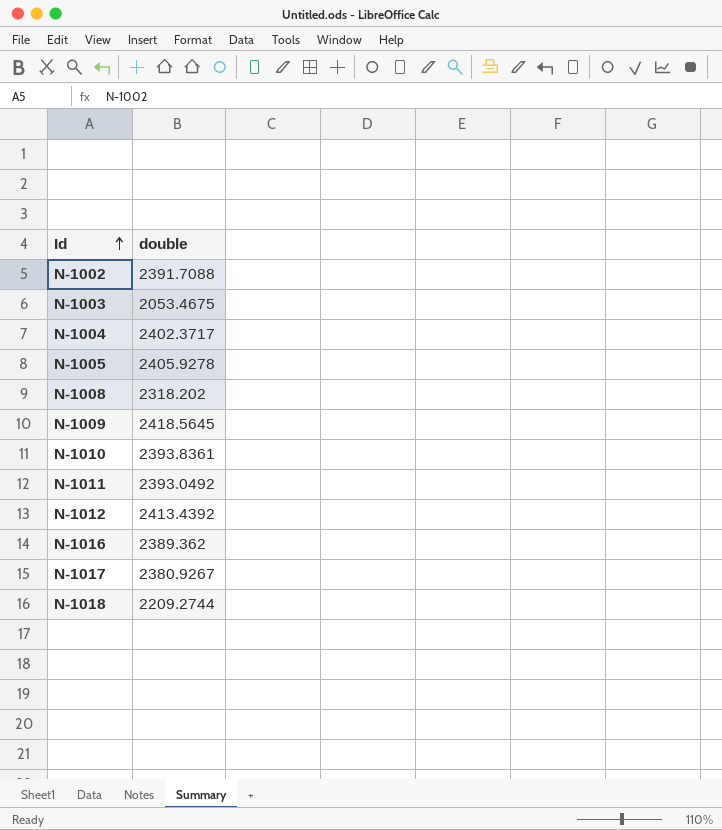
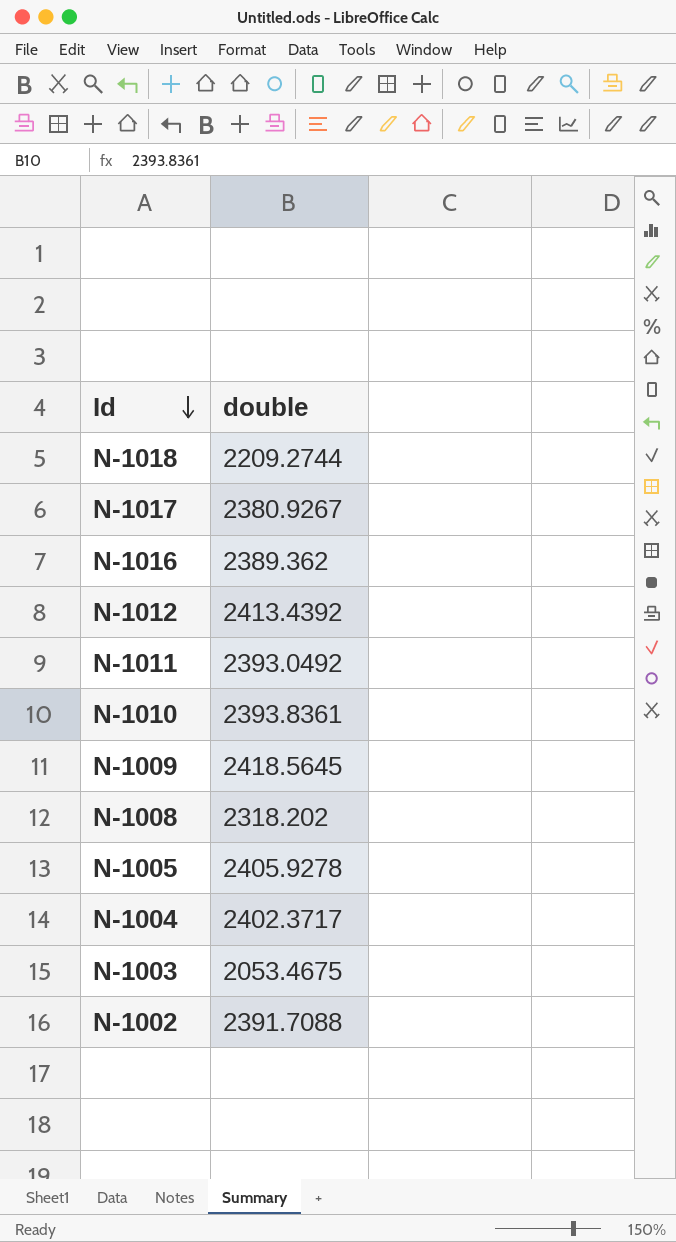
row order: Id ascending -> Id descending

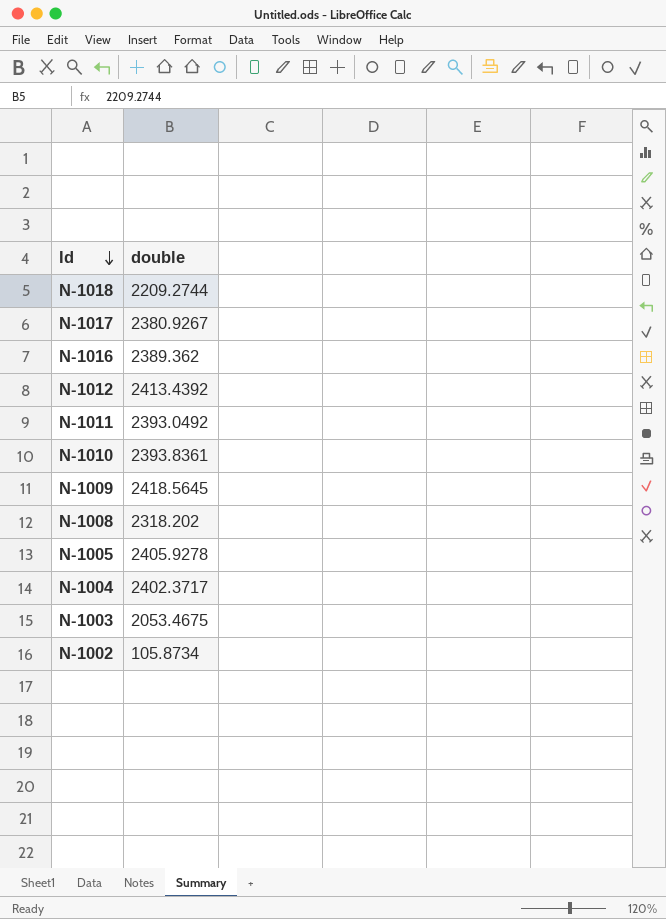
N-1002 | double: 2391.7088 -> 105.8734

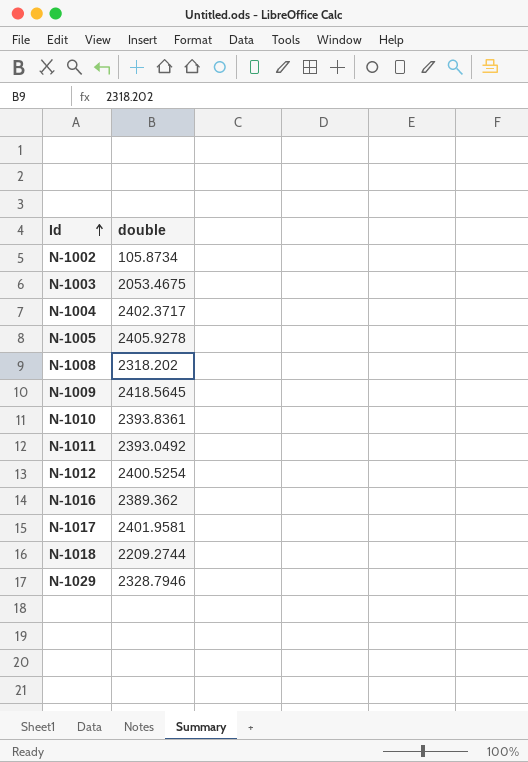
row order: Id descending -> Id ascending
N-1012 | double: 2413.4392 -> 2400.5254
N-1017 | double: 2380.9267 -> 2401.9581
row N-1029: none -> 2328.7946

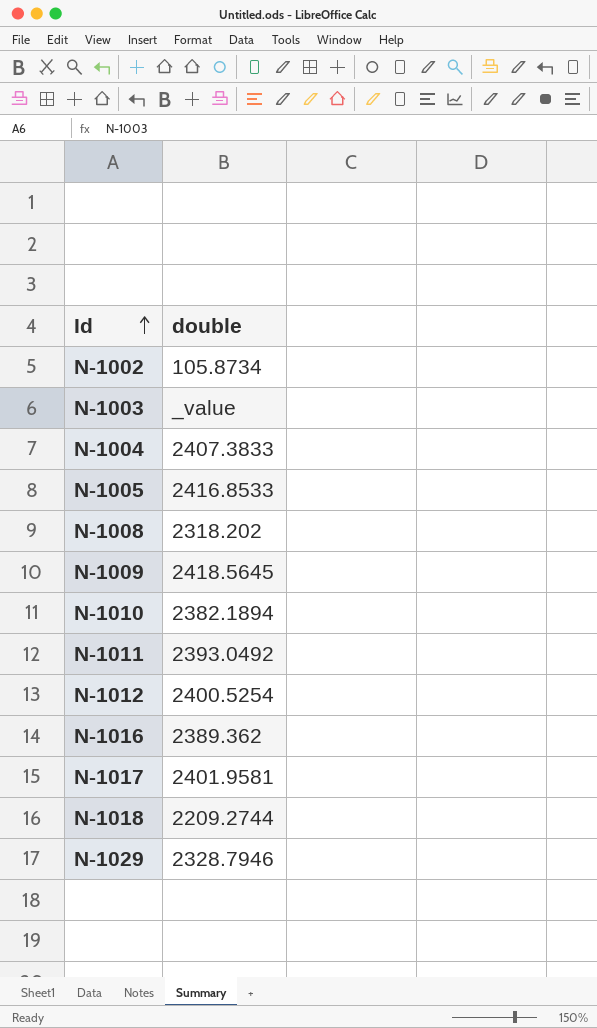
N-1003 | double: 2053.4675 -> _value
N-1004 | double: 2402.3717 -> 2407.3833
N-1005 | double: 2405.9278 -> 2416.8533
N-1010 | double: 2393.8361 -> 2382.1894

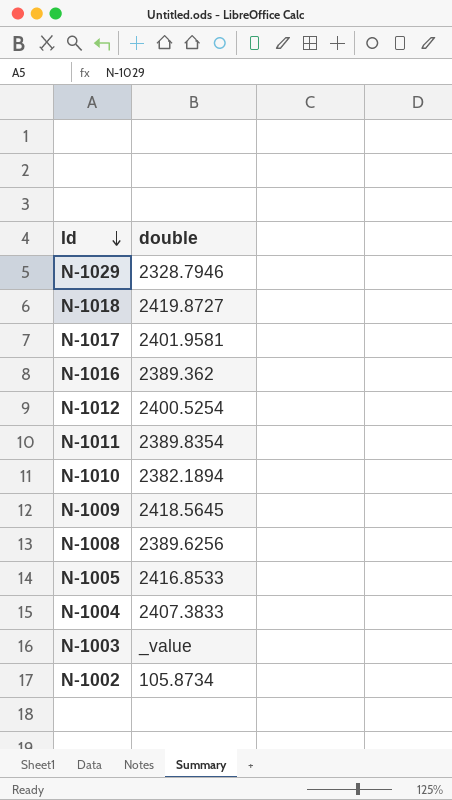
row order: Id ascending -> Id descending
N-1018 | double: 2209.2744 -> 2419.8727
N-1011 | double: 2393.0492 -> 2389.8354
N-1008 | double: 2318.202 -> 2389.6256

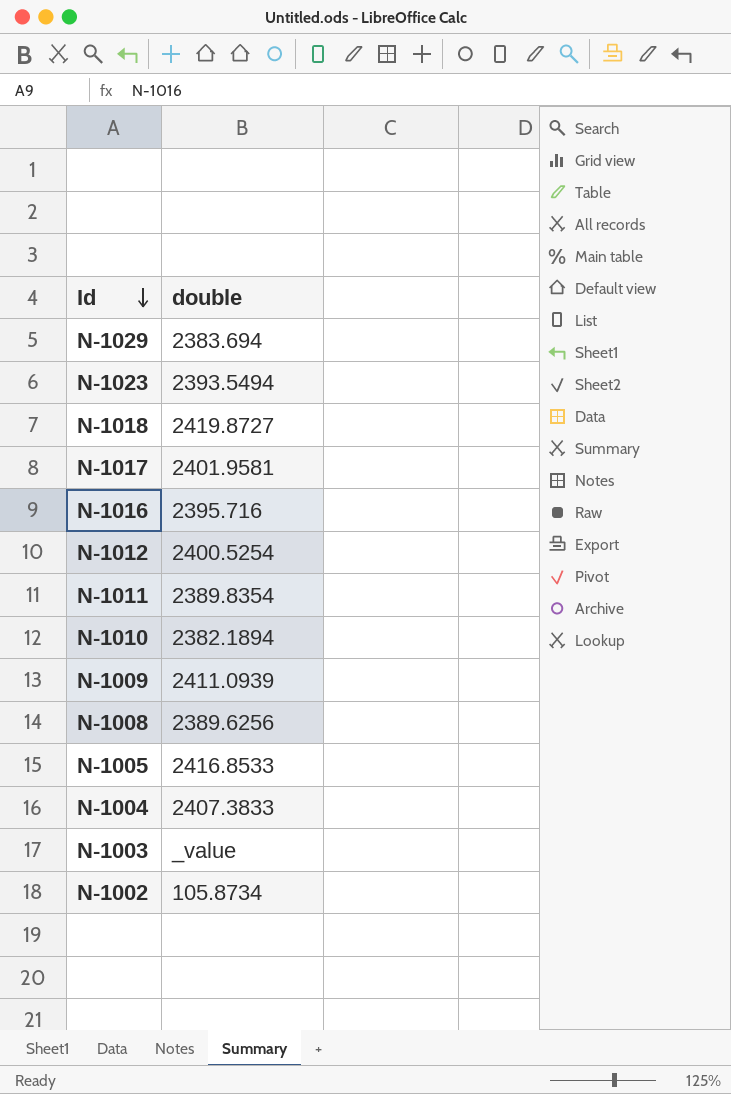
N-1029 | double: 2328.7946 -> 2383.694
row N-1023: none -> 2393.5494
N-1016 | double: 2389.362 -> 2395.716
N-1009 | double: 2418.5645 -> 2411.0939

